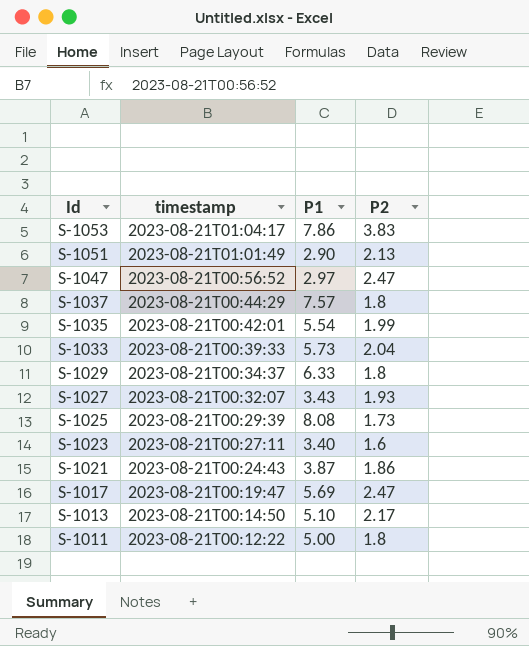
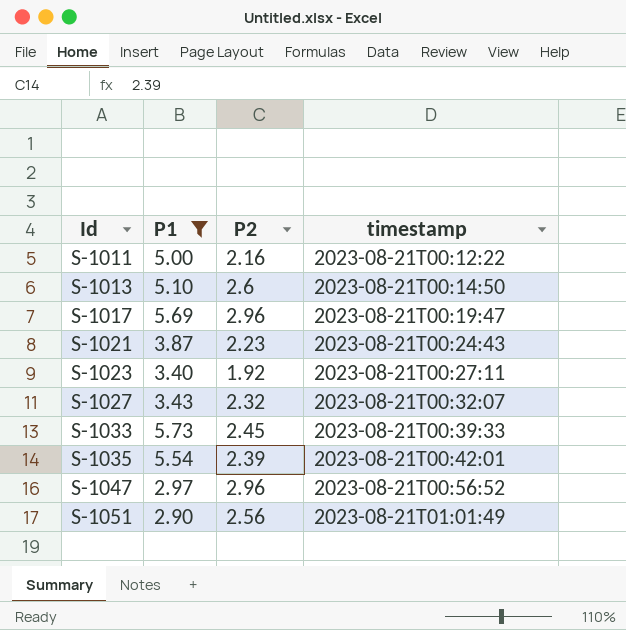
filter: none -> P1 <= 5.73
row order: Id descending -> Id ascending
column timestamp | position: 2 -> 4
S-1011 | P2: 1.8 -> 2.16
S-1013 | P2: 2.17 -> 2.6
S-1017 | P2: 2.47 -> 2.96
S-1021 | P2: 1.86 -> 2.23
S-1023 | P2: 1.6 -> 1.92
S-1027 | P2: 1.93 -> 2.32
S-1033 | P2: 2.04 -> 2.45
S-1035 | P2: 1.99 -> 2.39
S-1047 | P2: 2.47 -> 2.96
S-1051 | P2: 2.13 -> 2.56

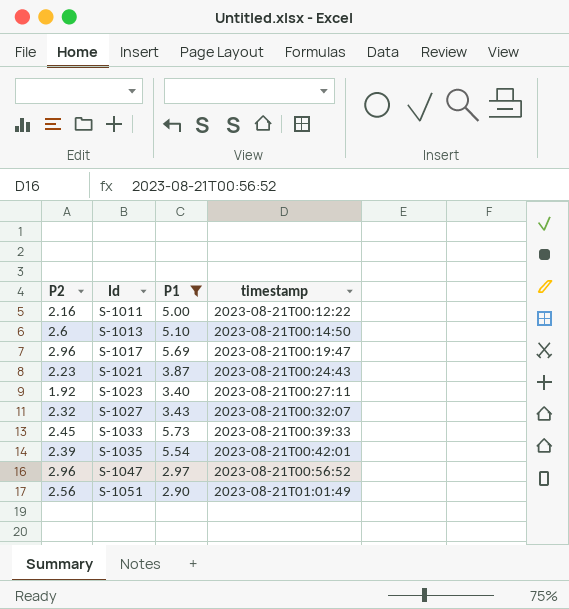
column P2 | position: 3 -> 1

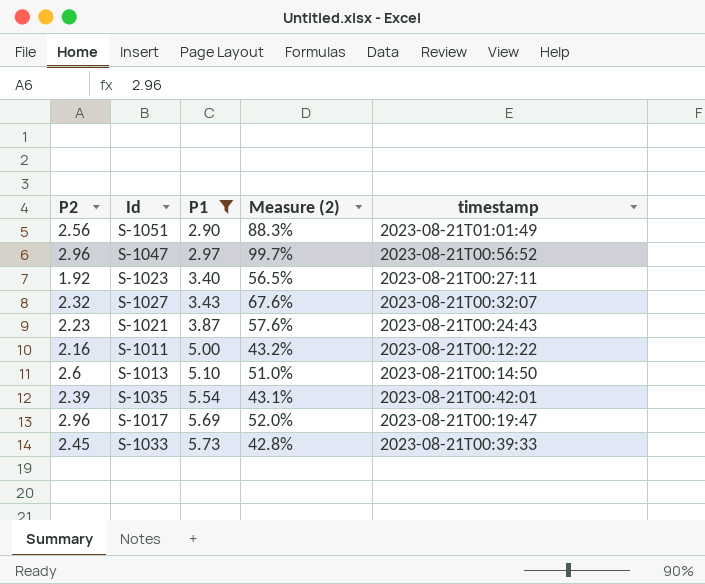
row order: Id ascending -> P1 ascending
column Measure (2) | formula: none -> [P2] / [P1]

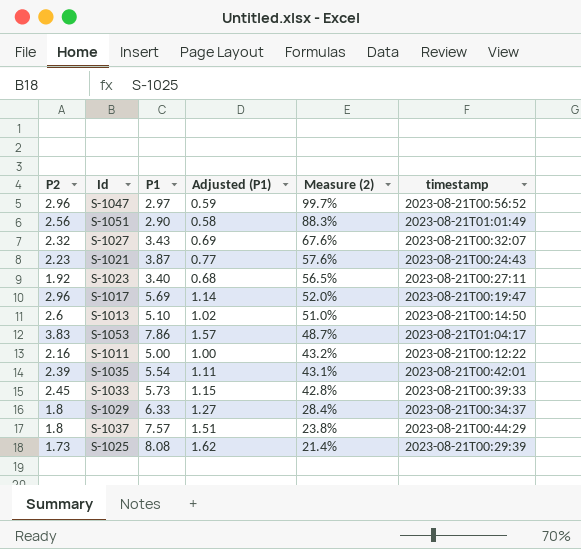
filter: P1 <= 5.73 -> none
row order: P1 ascending -> Measure (2) descending
column Adjusted (P1) | formula: none -> [P1] * 0.2

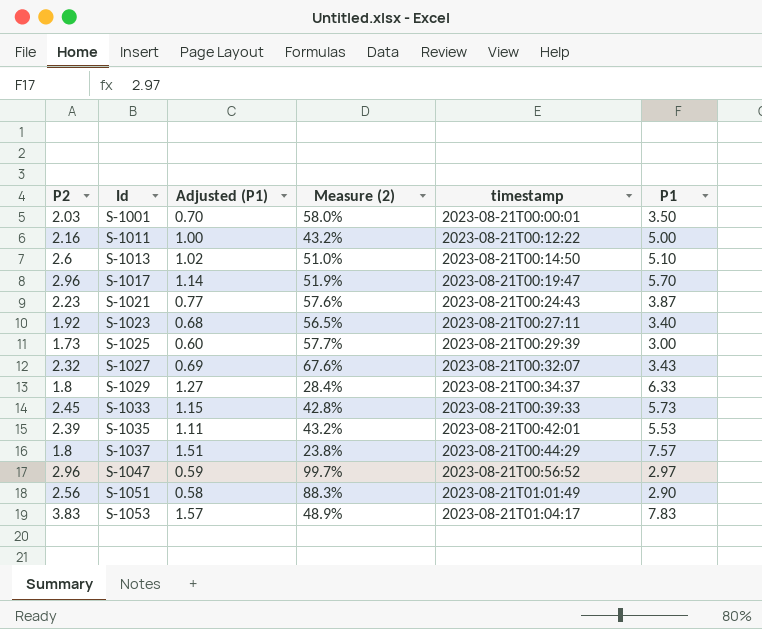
row order: Measure (2) descending -> Id ascending
column P1 | position: 3 -> 6
row S-1001: none -> 2.03 | 0.70 | 58.0% | 2023-08-21T00:00:01 | 3.50
S-1017 | Measure (2): 52.0% -> 51.9%
S-1017 | P1: 5.69 -> 5.70
S-1025 | Adjusted (P1): 1.62 -> 0.60
S-1025 | Measure (2): 21.4% -> 57.7%
S-1025 | P1: 8.08 -> 3.00
S-1035 | Measure (2): 43.1% -> 43.2%
S-1035 | P1: 5.54 -> 5.53
S-1053 | Measure (2): 48.7% -> 48.9%
S-1053 | P1: 7.86 -> 7.83

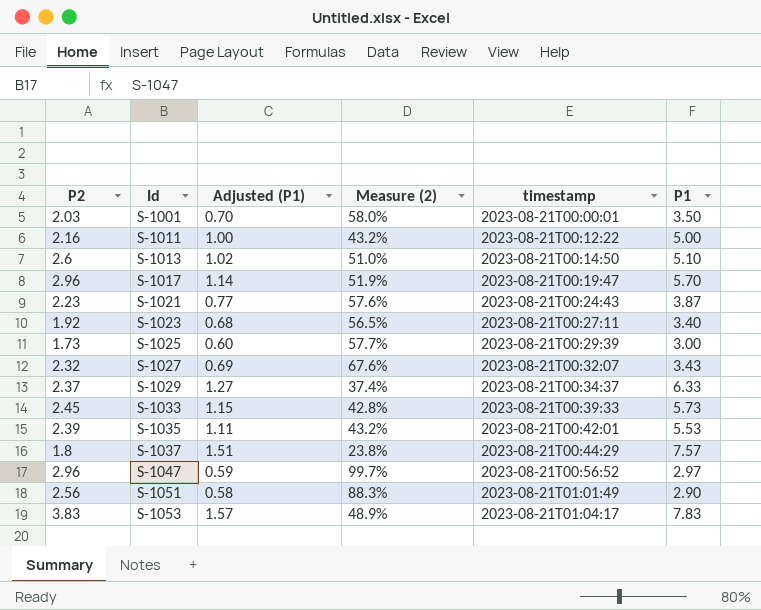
S-1029 | P2: 1.8 -> 2.37
S-1029 | Measure (2): 28.4% -> 37.4%

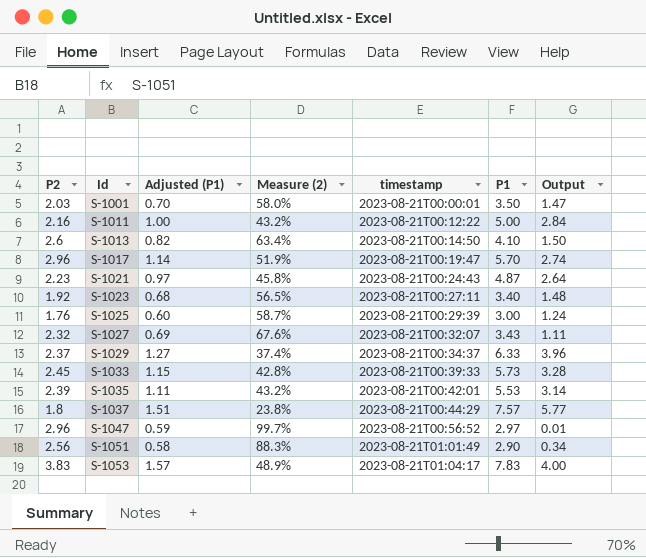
column Output | formula: none -> [P1] - [P2]
S-1013 | Adjusted (P1): 1.02 -> 0.82
S-1013 | Measure (2): 51.0% -> 63.4%
S-1013 | P1: 5.10 -> 4.10
S-1021 | Adjusted (P1): 0.77 -> 0.97
S-1021 | Measure (2): 57.6% -> 45.8%
S-1021 | P1: 3.87 -> 4.87
S-1025 | P2: 1.73 -> 1.76
S-1025 | Measure (2): 57.7% -> 58.7%

